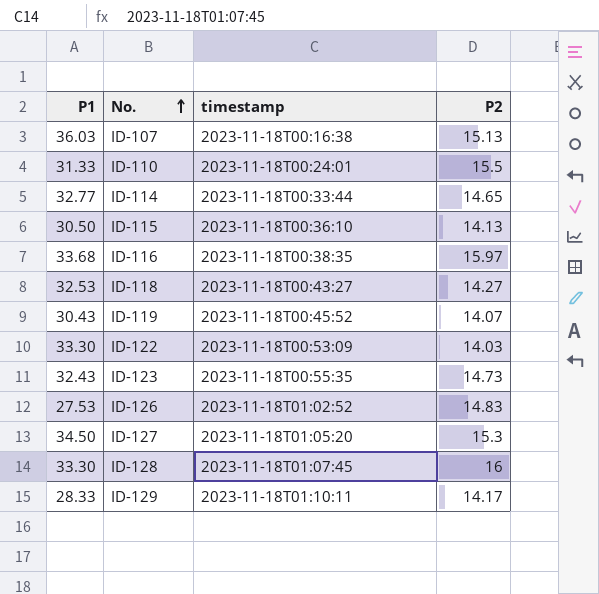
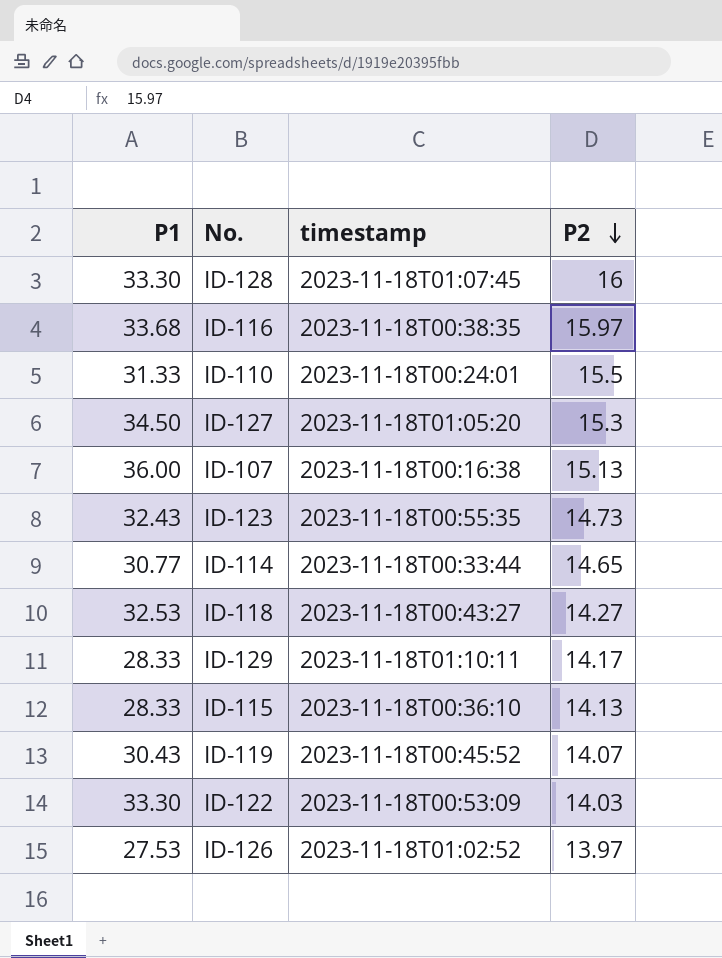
row order: No. ascending -> P2 descending
ID-107 | P1: 36.03 -> 36.00
ID-114 | P1: 32.77 -> 30.77
ID-115 | P1: 30.50 -> 28.33
ID-126 | P2: 14.83 -> 13.97

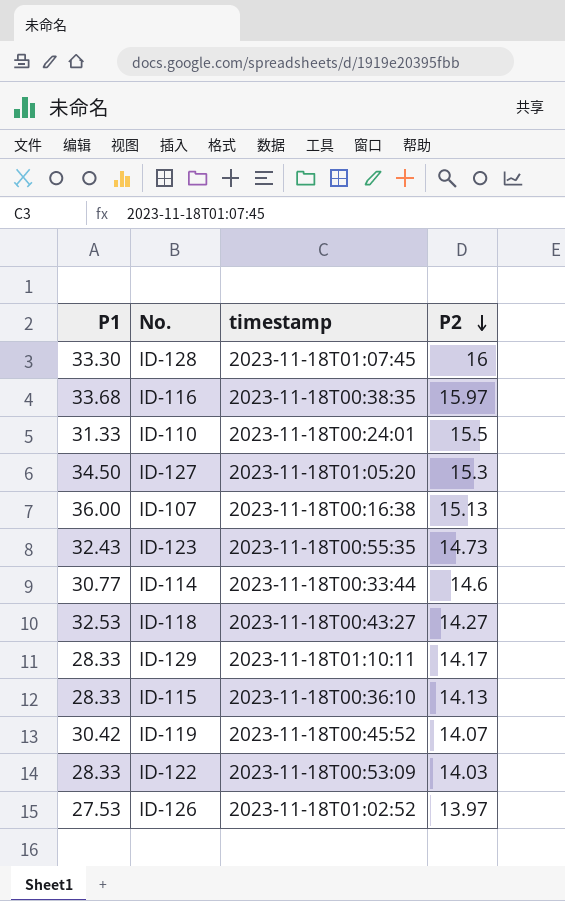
ID-114 | P2: 14.65 -> 14.6
ID-119 | P1: 30.43 -> 30.42
ID-122 | P1: 33.30 -> 28.33

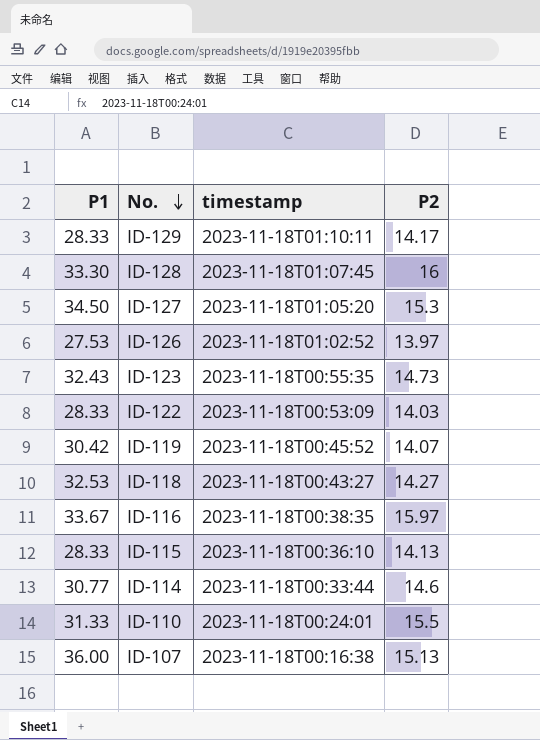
row order: P2 descending -> No. descending
ID-116 | P1: 33.68 -> 33.67

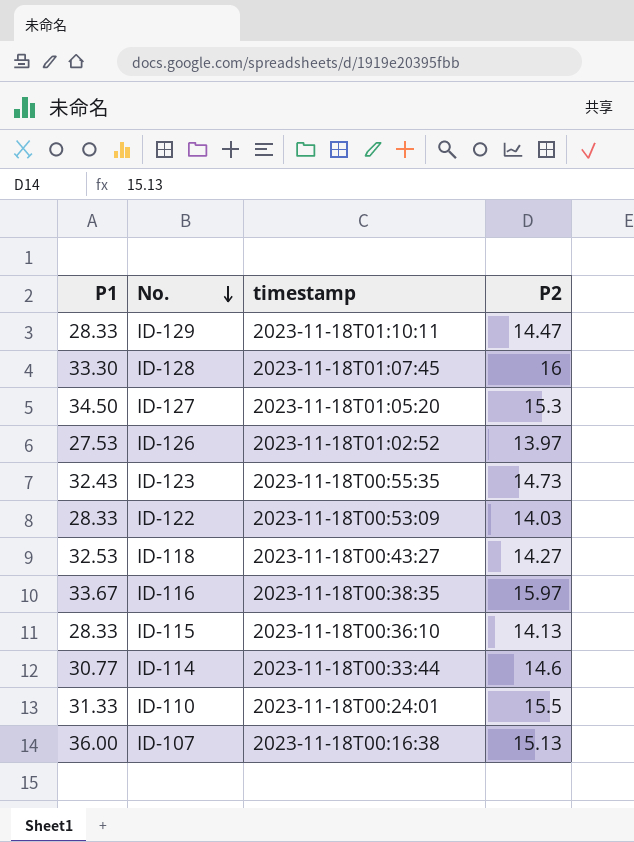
row ID-119: 30.42 | 2023-11-18T00:45:52 | 14.07 -> none
ID-129 | P2: 14.17 -> 14.47

